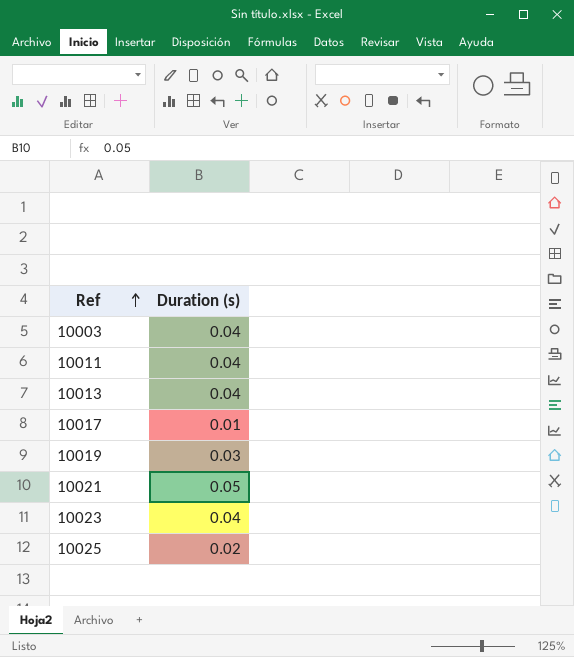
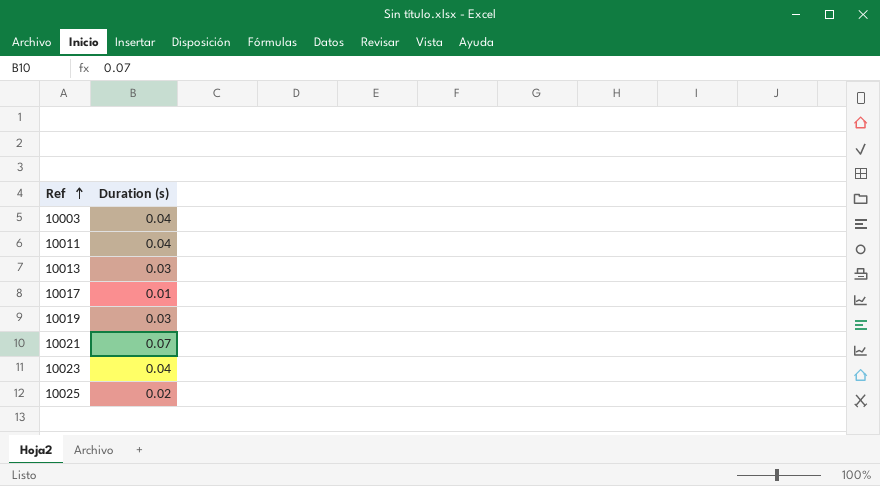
10013 | Duration (s): 0.04 -> 0.03
10021 | Duration (s): 0.05 -> 0.07

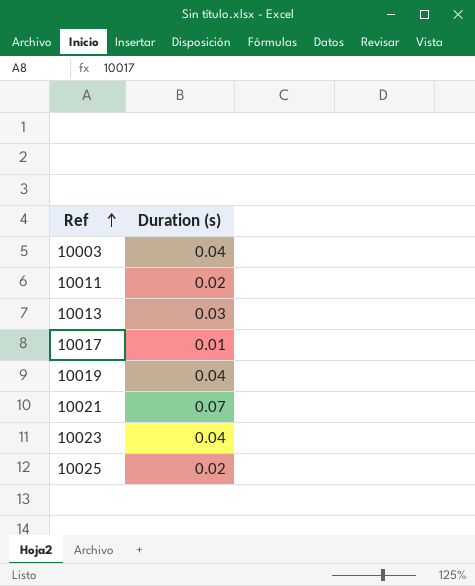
10011 | Duration (s): 0.04 -> 0.02
10019 | Duration (s): 0.03 -> 0.04

